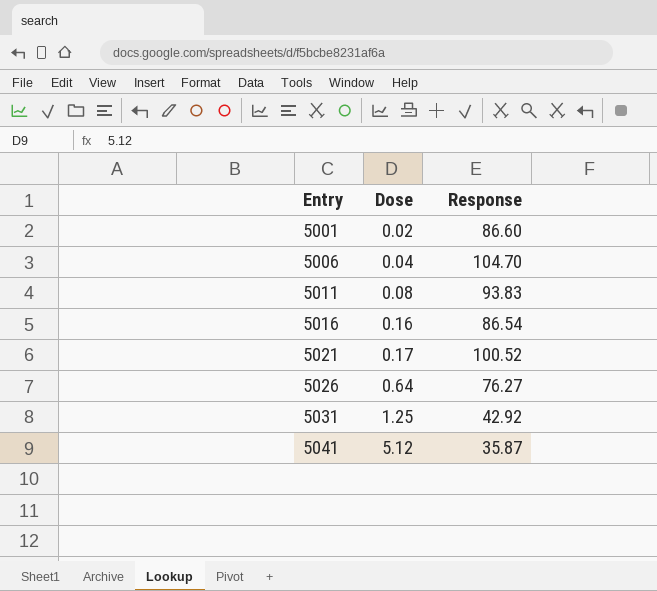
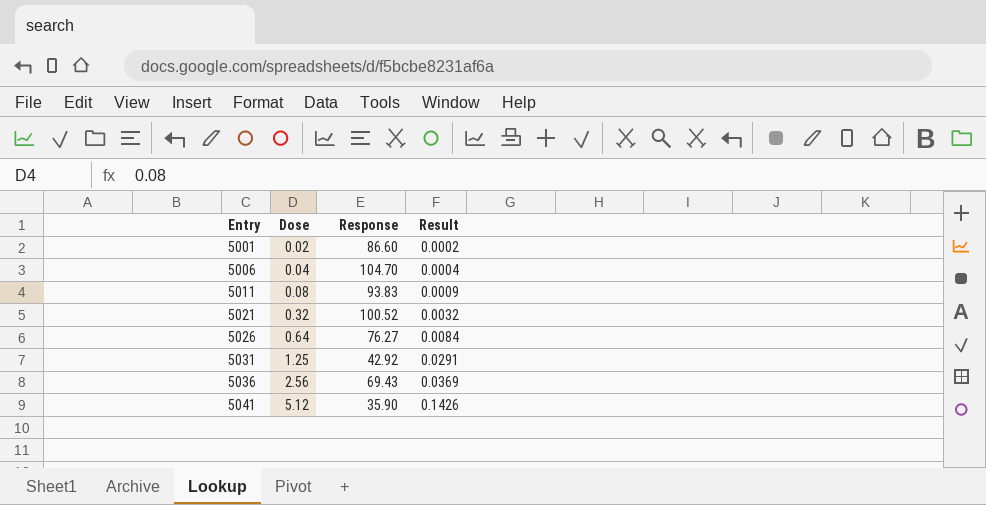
column Result | formula: none -> [Dose] / [Response]
row 5016: 0.16 | 86.54 -> none
5021 | Dose: 0.17 -> 0.32
row 5036: none -> 2.56 | 69.43 | 0.0369
5041 | Response: 35.87 -> 35.90

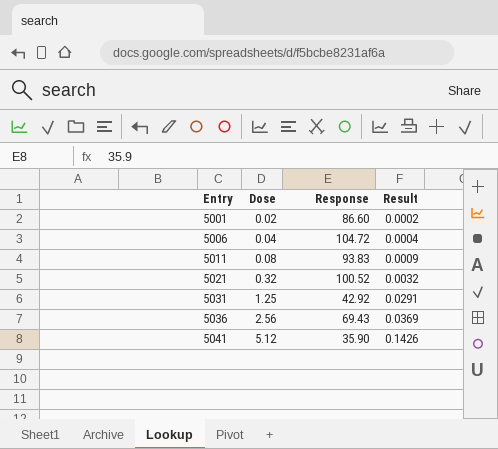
row 5026: 0.64 | 76.27 | 0.0084 -> none
5006 | Response: 104.70 -> 104.72

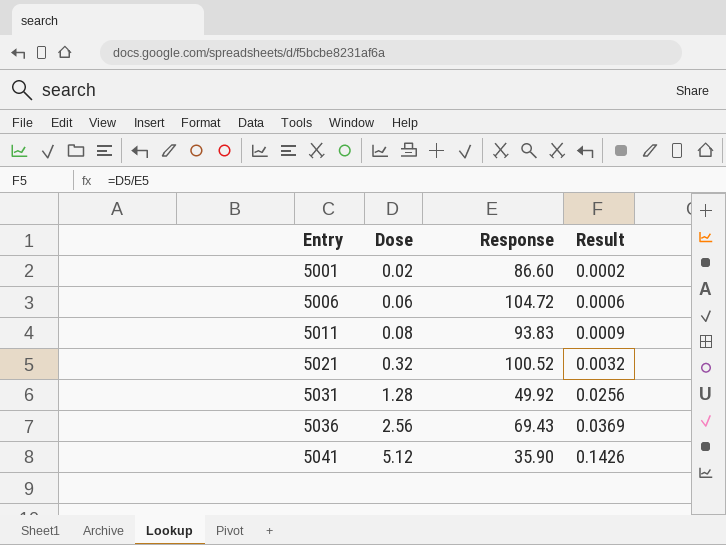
5006 | Dose: 0.04 -> 0.06
5006 | Result: 0.0004 -> 0.0006
5031 | Dose: 1.25 -> 1.28
5031 | Response: 42.92 -> 49.92
5031 | Result: 0.0291 -> 0.0256

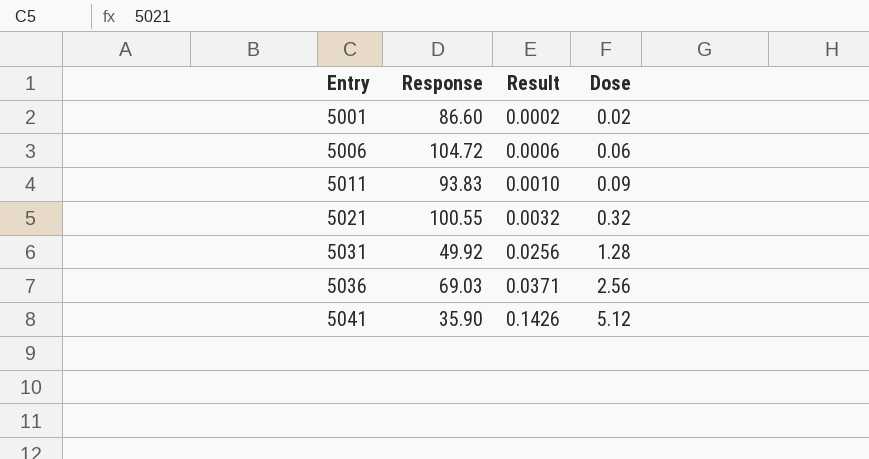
column Dose | position: 2 -> 4
5011 | Result: 0.0009 -> 0.0010
5011 | Dose: 0.08 -> 0.09
5021 | Response: 100.52 -> 100.55
5036 | Response: 69.43 -> 69.03
5036 | Result: 0.0369 -> 0.0371

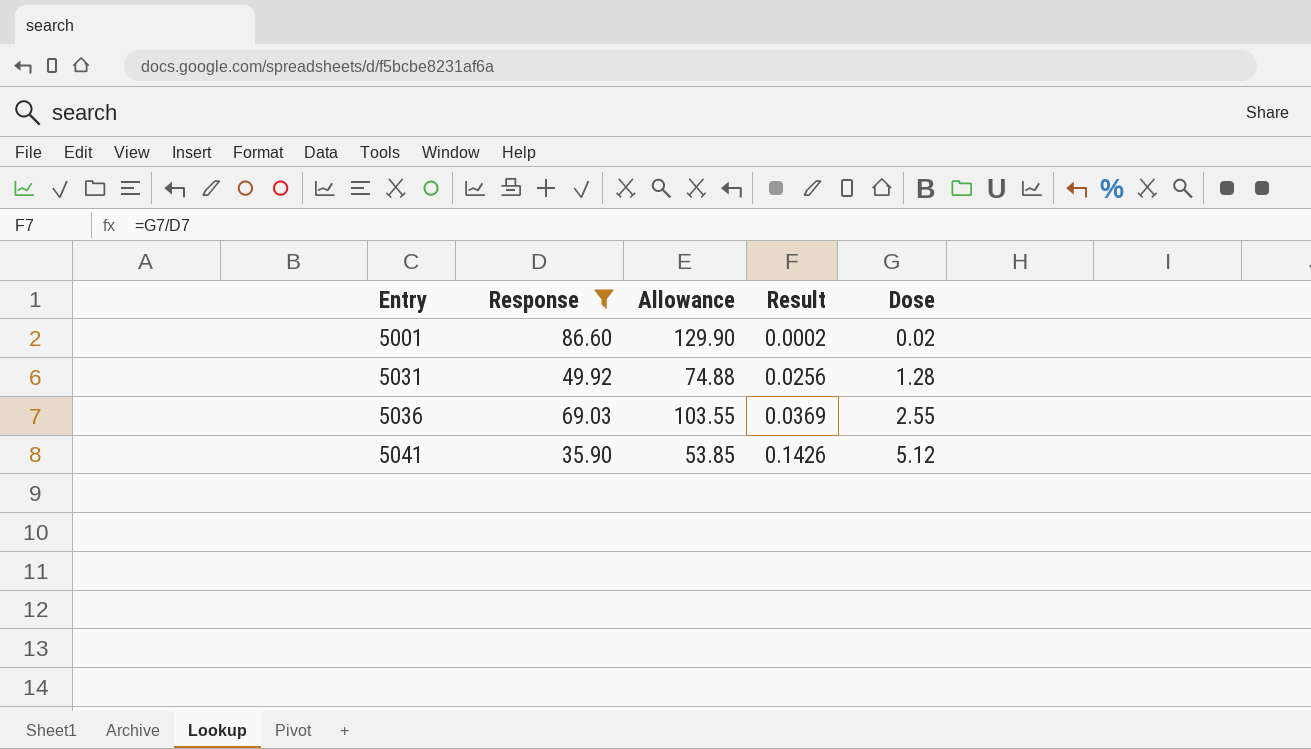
filter: none -> Response <= 86.60
column Allowance | formula: none -> [Response] * 1.5
5036 | Result: 0.0371 -> 0.0369
5036 | Dose: 2.56 -> 2.55

